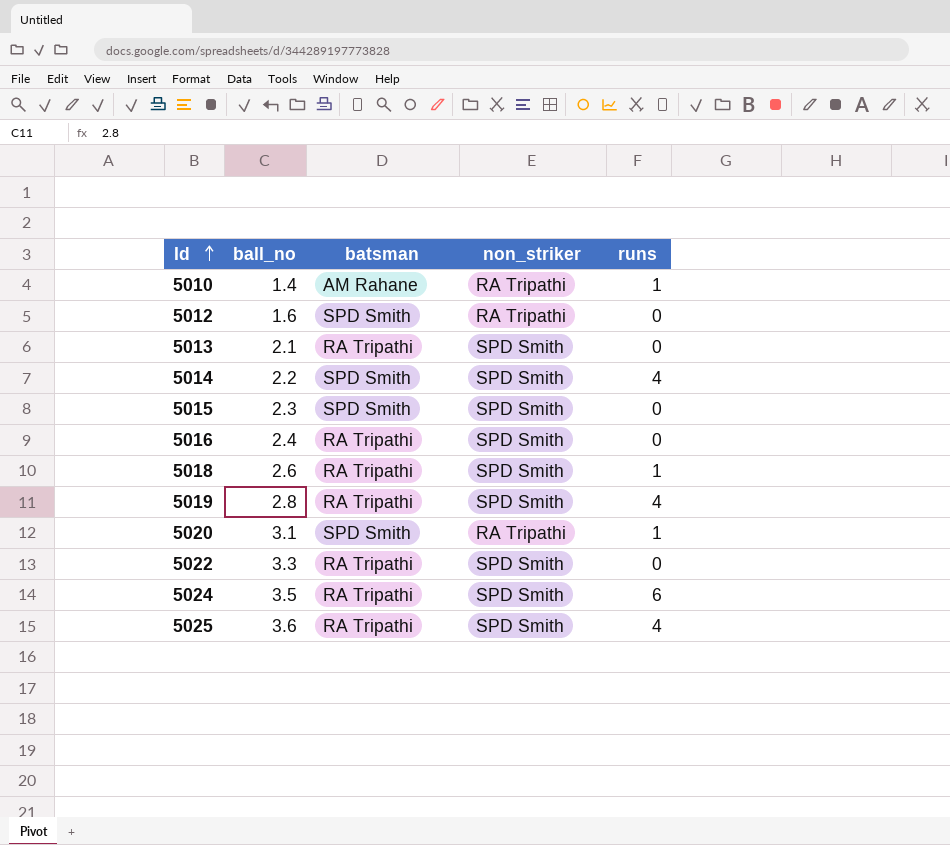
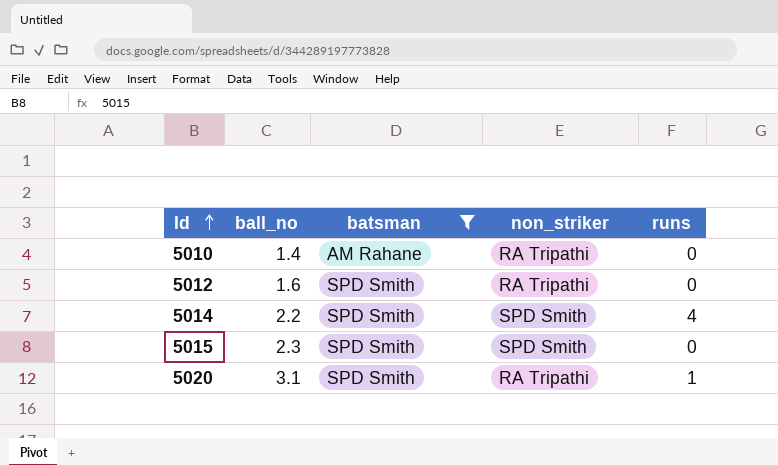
filter: none -> batsman != RA Tripathi
5010 | runs: 1 -> 0

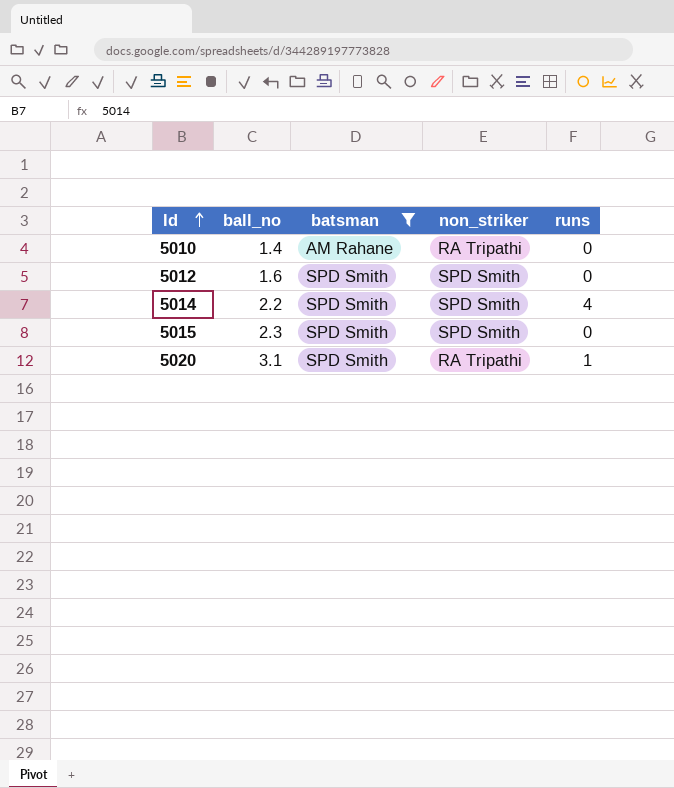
5012 | non_striker: RA Tripathi -> SPD Smith

